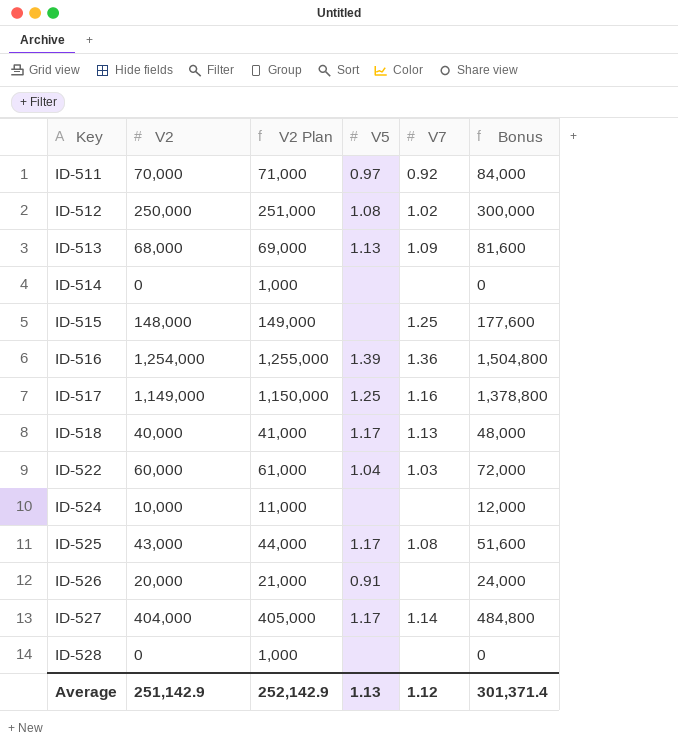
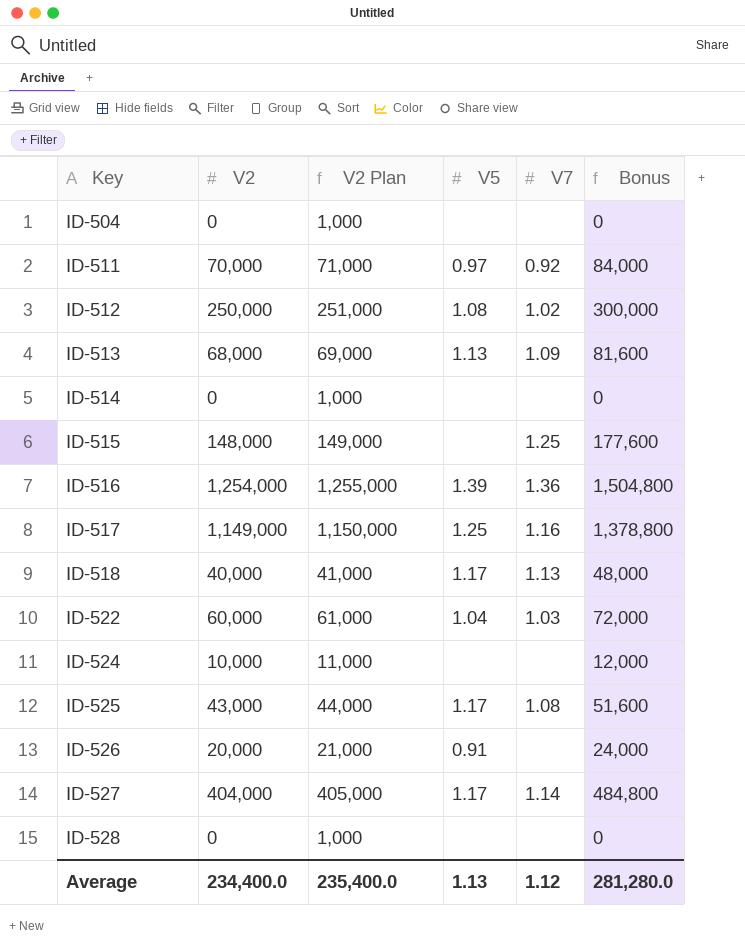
row ID-504: none -> 0 | 1,000 | none | none | 0
Average | V2: 251,142.9 -> 234,400.0
Average | V2 Plan: 252,142.9 -> 235,400.0
Average | Bonus: 301,371.4 -> 281,280.0

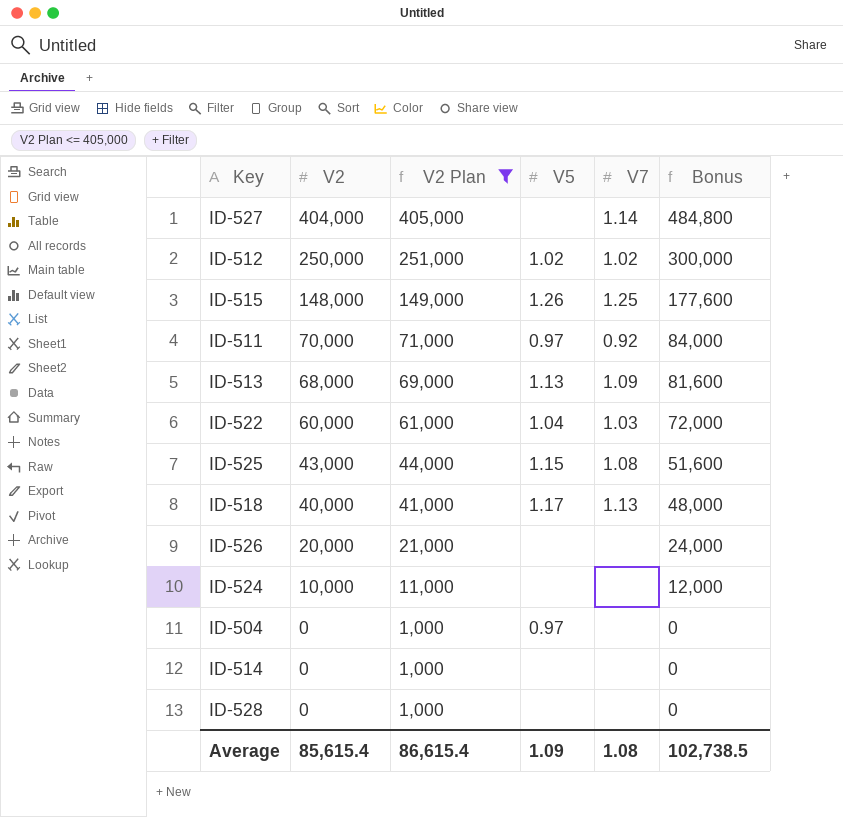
filter: none -> V2 Plan <= 405,000
row order: Key ascending -> V2 descending
ID-527 | V5: 1.17 -> none
ID-512 | V5: 1.08 -> 1.02
ID-515 | V5: none -> 1.26
ID-525 | V5: 1.17 -> 1.15
ID-526 | V5: 0.91 -> none
ID-504 | V5: none -> 0.97
Average | V2: 234,400.0 -> 85,615.4
Average | V2 Plan: 235,400.0 -> 86,615.4
Average | V5: 1.13 -> 1.09
Average | V7: 1.12 -> 1.08
Average | Bonus: 281,280.0 -> 102,738.5

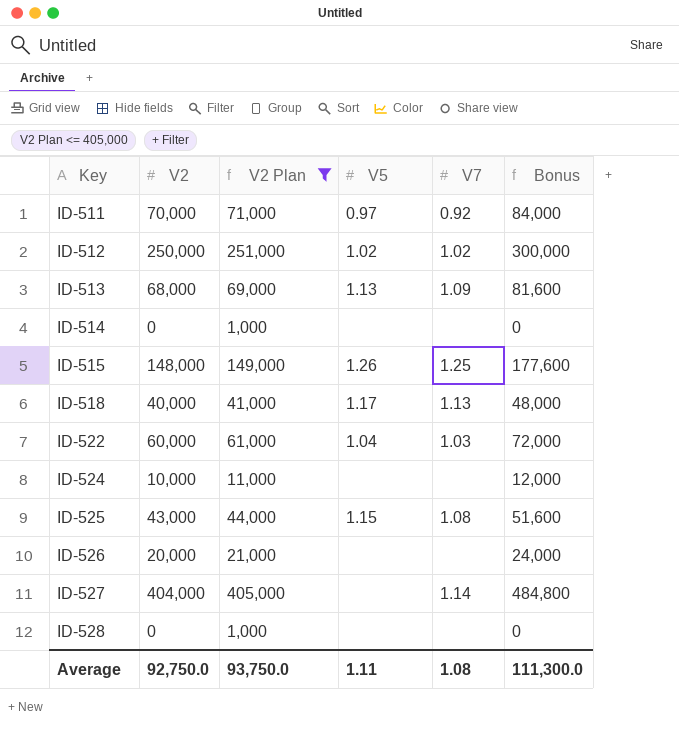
row order: V2 descending -> Key ascending
row ID-504: 0 | 1,000 | 0.97 | none | 0 -> none
Average | V2: 85,615.4 -> 92,750.0
Average | V2 Plan: 86,615.4 -> 93,750.0
Average | V5: 1.09 -> 1.11
Average | Bonus: 102,738.5 -> 111,300.0

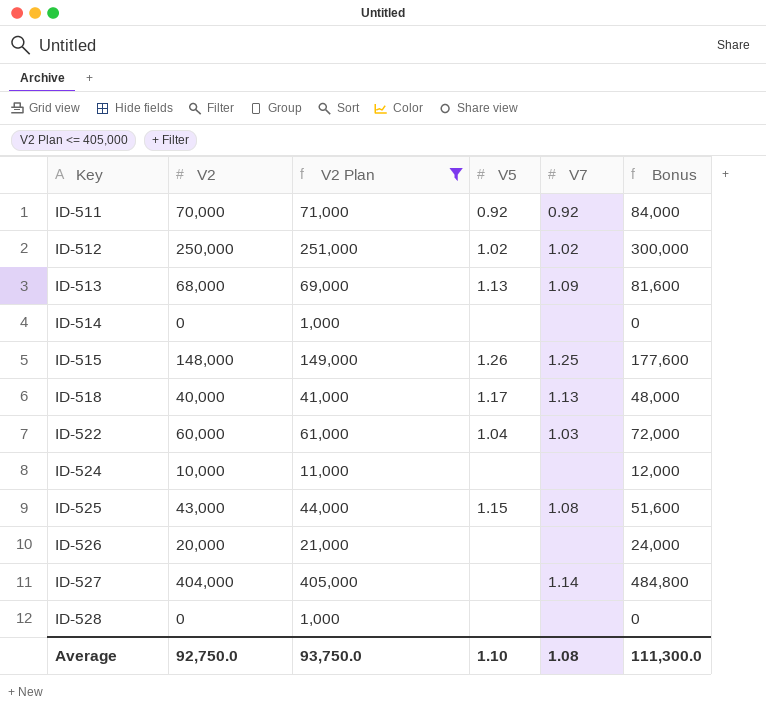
ID-511 | V5: 0.97 -> 0.92
Average | V5: 1.11 -> 1.10

